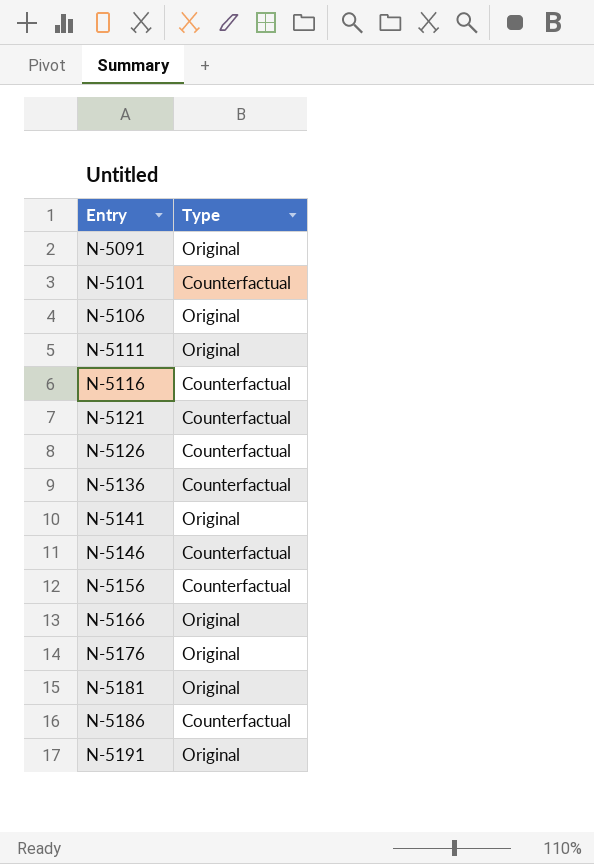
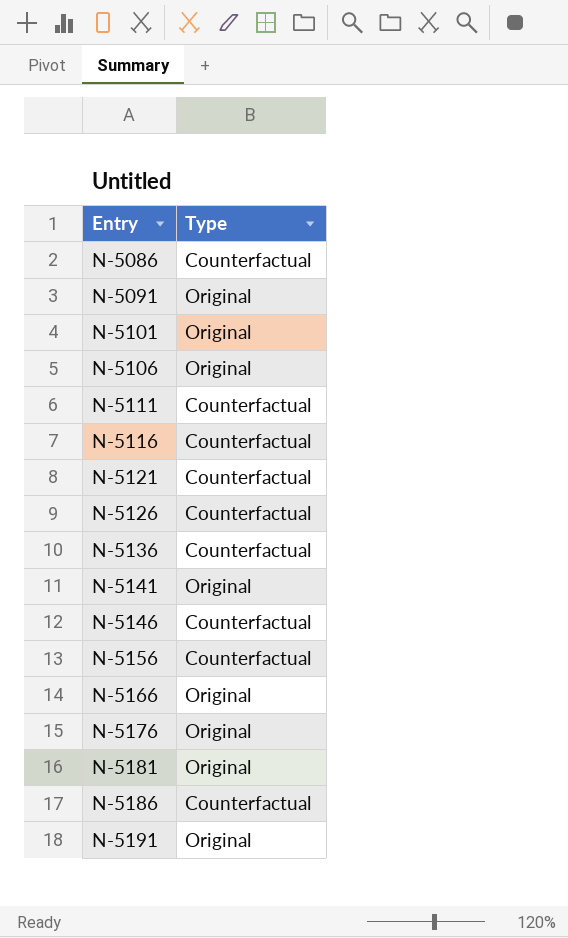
row N-5086: none -> Counterfactual
N-5101 | Type: Counterfactual -> Original
N-5111 | Type: Original -> Counterfactual

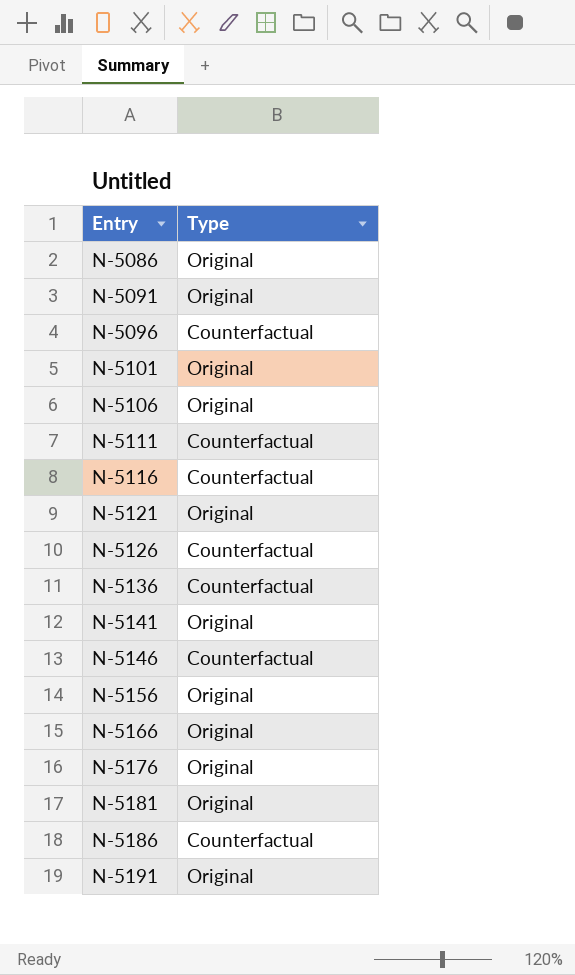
N-5086 | Type: Counterfactual -> Original
row N-5096: none -> Counterfactual
N-5121 | Type: Counterfactual -> Original
N-5156 | Type: Counterfactual -> Original

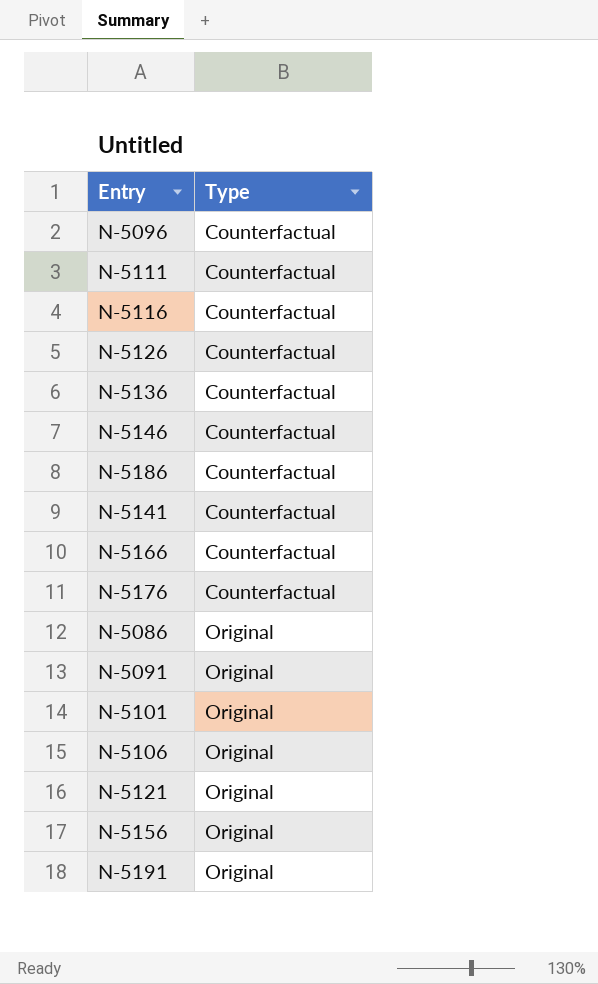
row order: Entry ascending -> Type ascending
row N-5181: Original -> none
N-5141 | Type: Original -> Counterfactual
N-5166 | Type: Original -> Counterfactual
N-5176 | Type: Original -> Counterfactual

